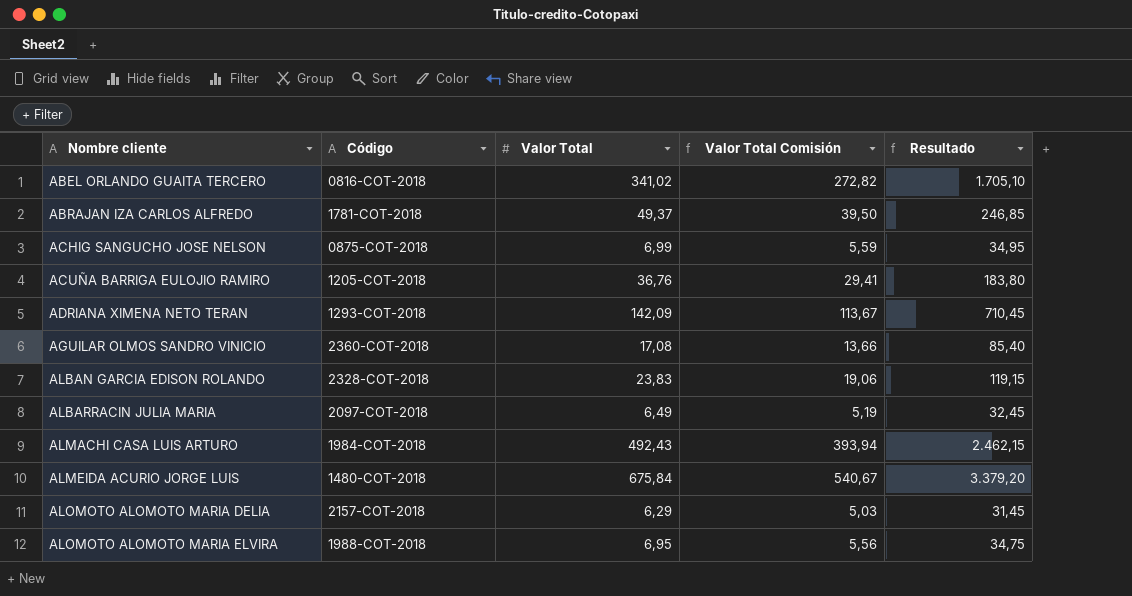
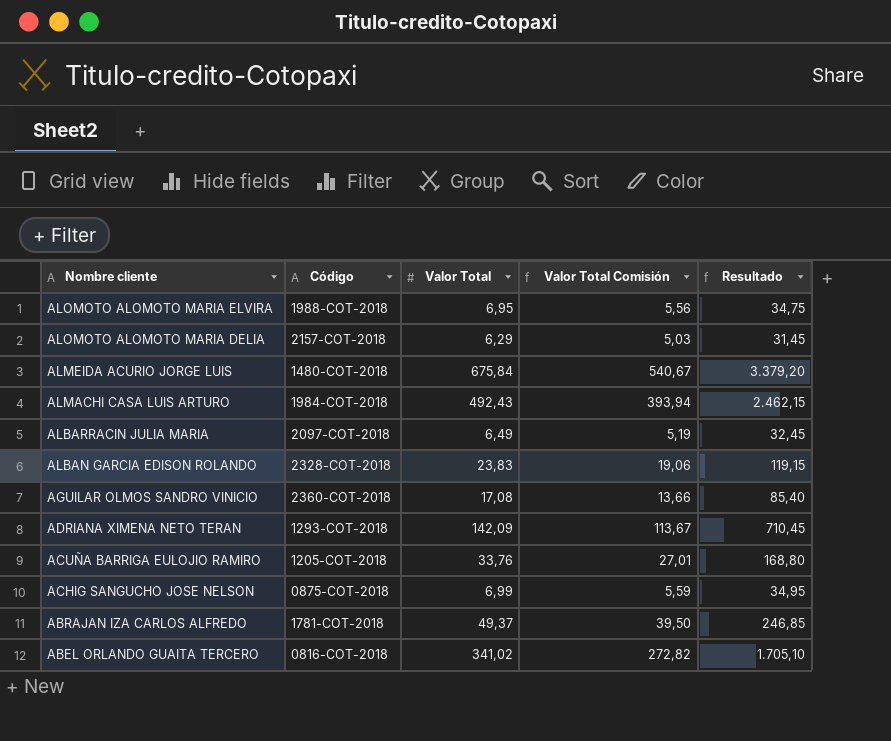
row order: Nombre cliente ascending -> Nombre cliente descending
ACUÑA BARRIGA EULOJIO RAMIRO | Valor Total: 36,76 -> 33,76
ACUÑA BARRIGA EULOJIO RAMIRO | Valor Total Comisión: 29,41 -> 27,01
ACUÑA BARRIGA EULOJIO RAMIRO | Resultado: 183,80 -> 168,80

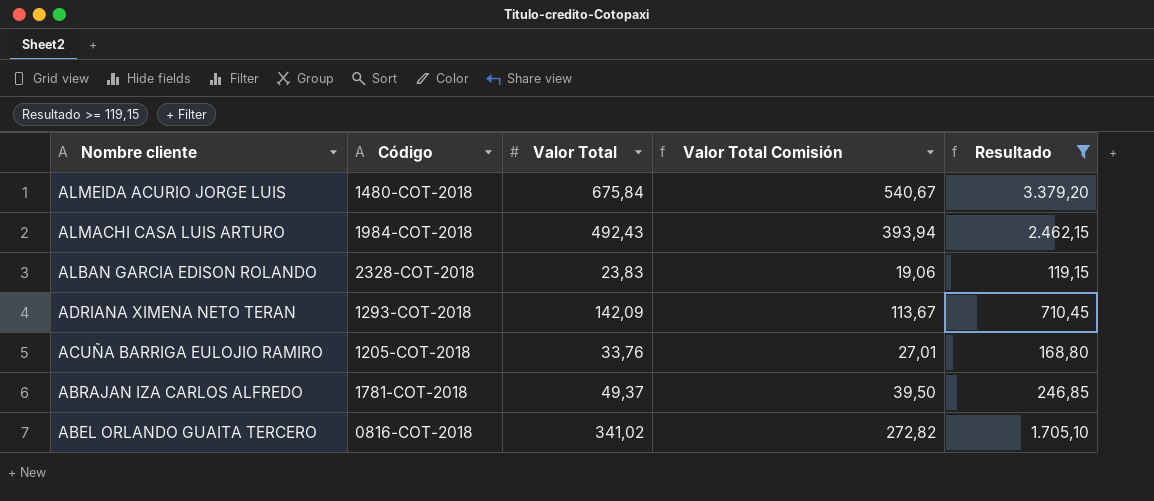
filter: none -> Resultado >= 119,15

